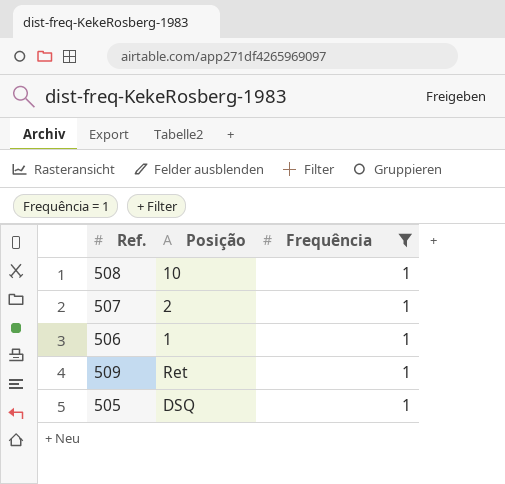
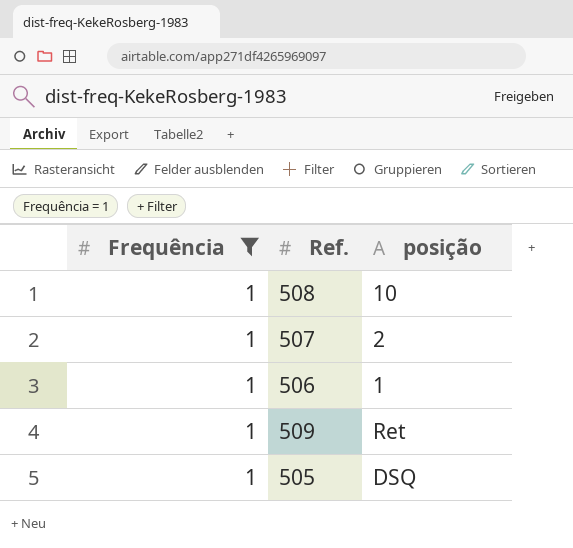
column Frequência | position: 3 -> 1
column name: Posição -> posição

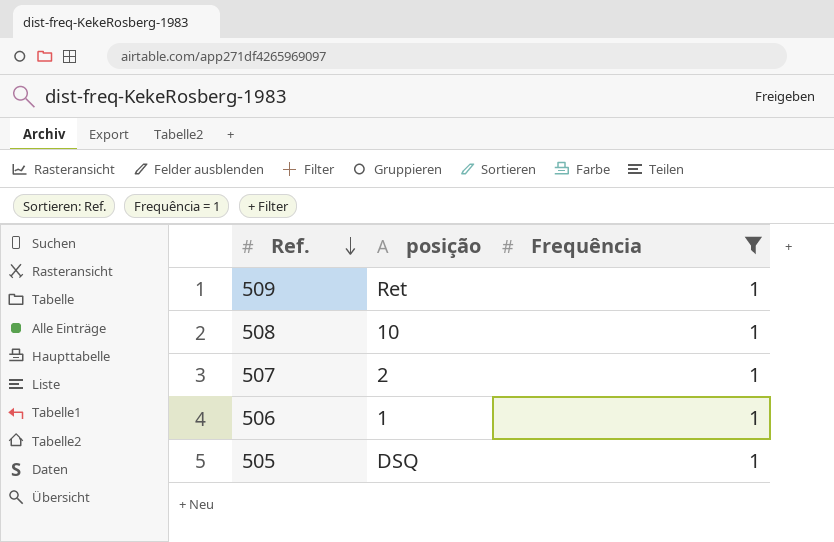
row order: none -> Ref. descending
column Frequência | position: 1 -> 3

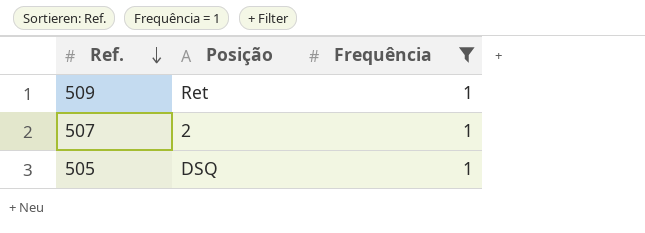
column name: posição -> Posição
row 508: 10 | 1 -> none
row 506: 1 | 1 -> none

